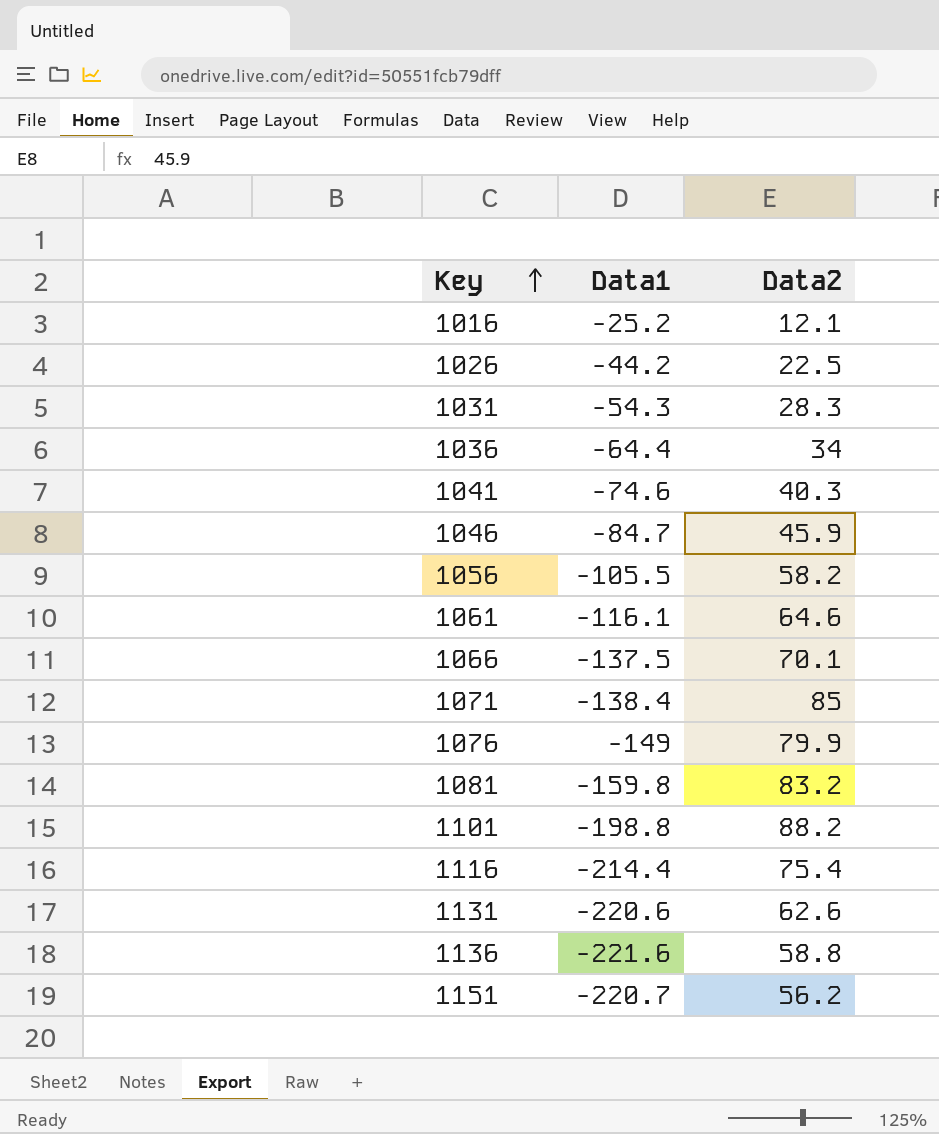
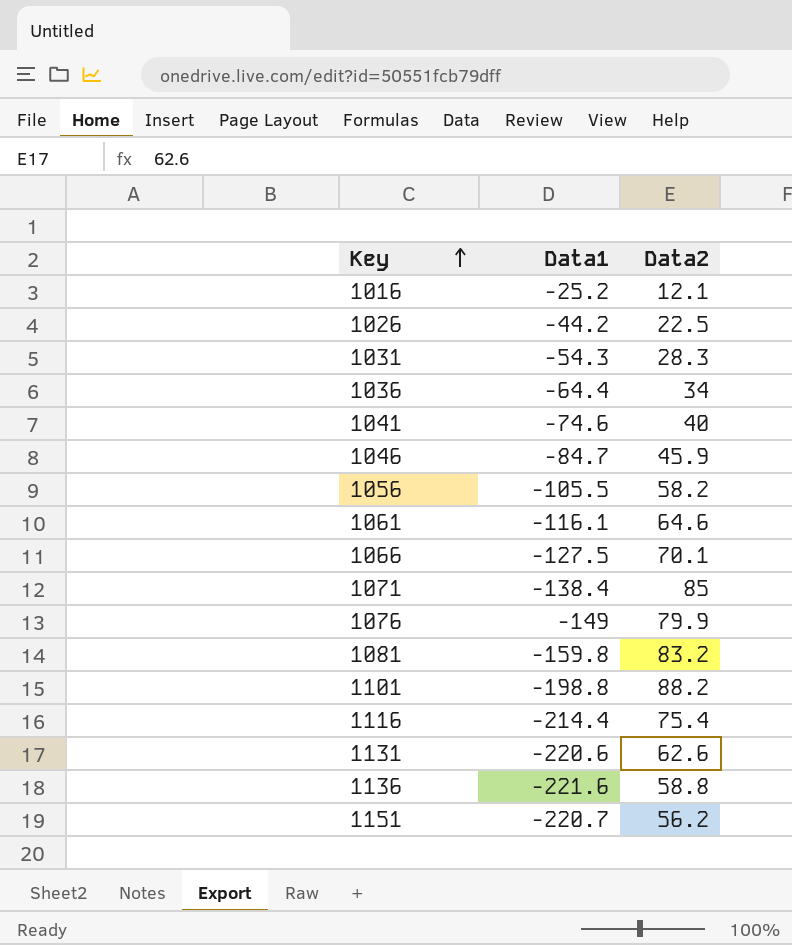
1041 | Data2: 40.3 -> 40
1066 | Data1: -137.5 -> -127.5

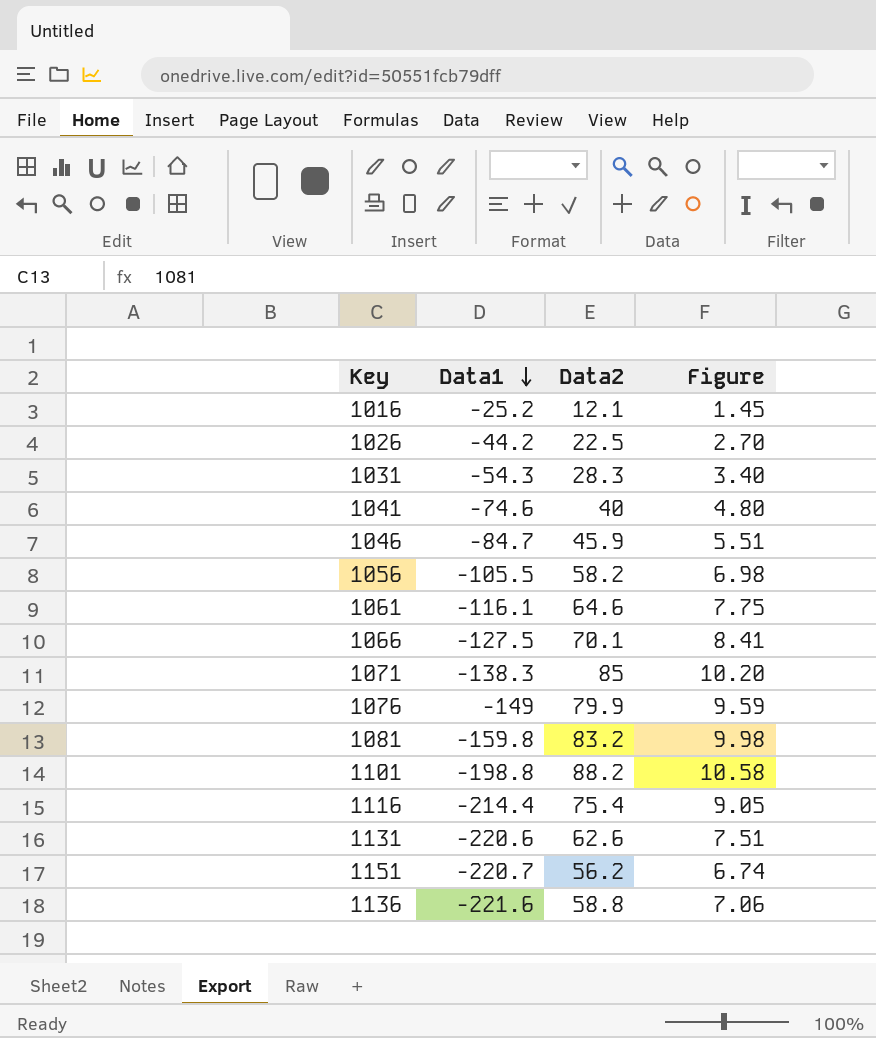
row order: Key ascending -> Data1 descending
column Figure | formula: none -> [Data2] * 0.12
row 1036: -64.4 | 34 -> none
1071 | Data1: -138.4 -> -138.3

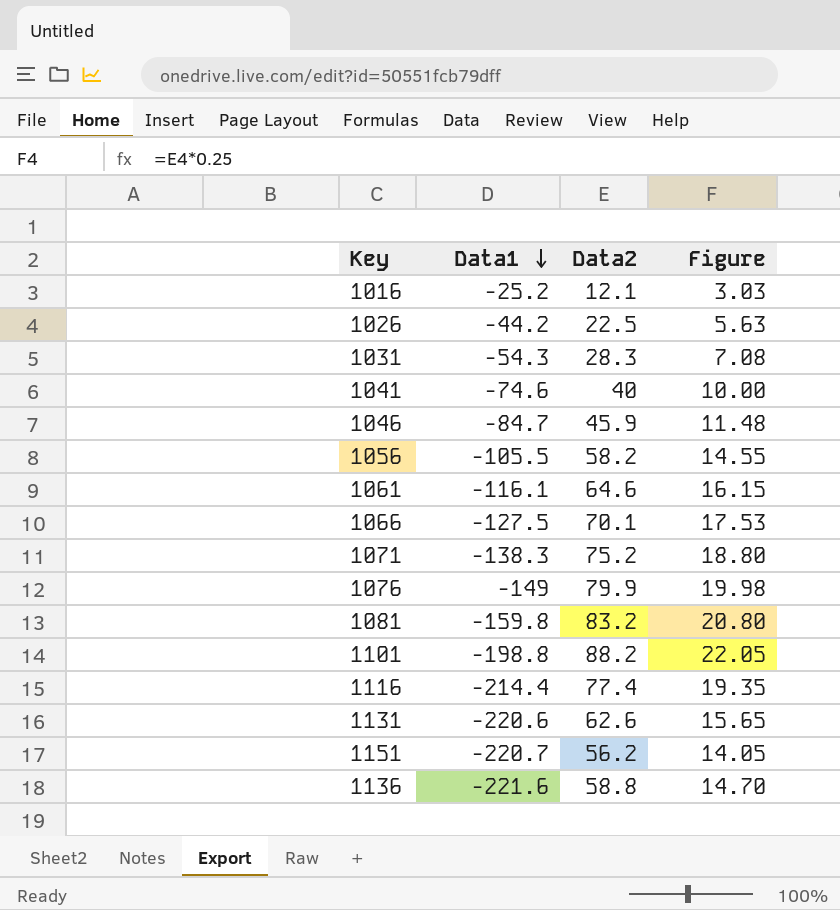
column Figure | formula: [Data2] * 0.12 -> [Data2] * 0.25
1071 | Data2: 85 -> 75.2
1116 | Data2: 75.4 -> 77.4

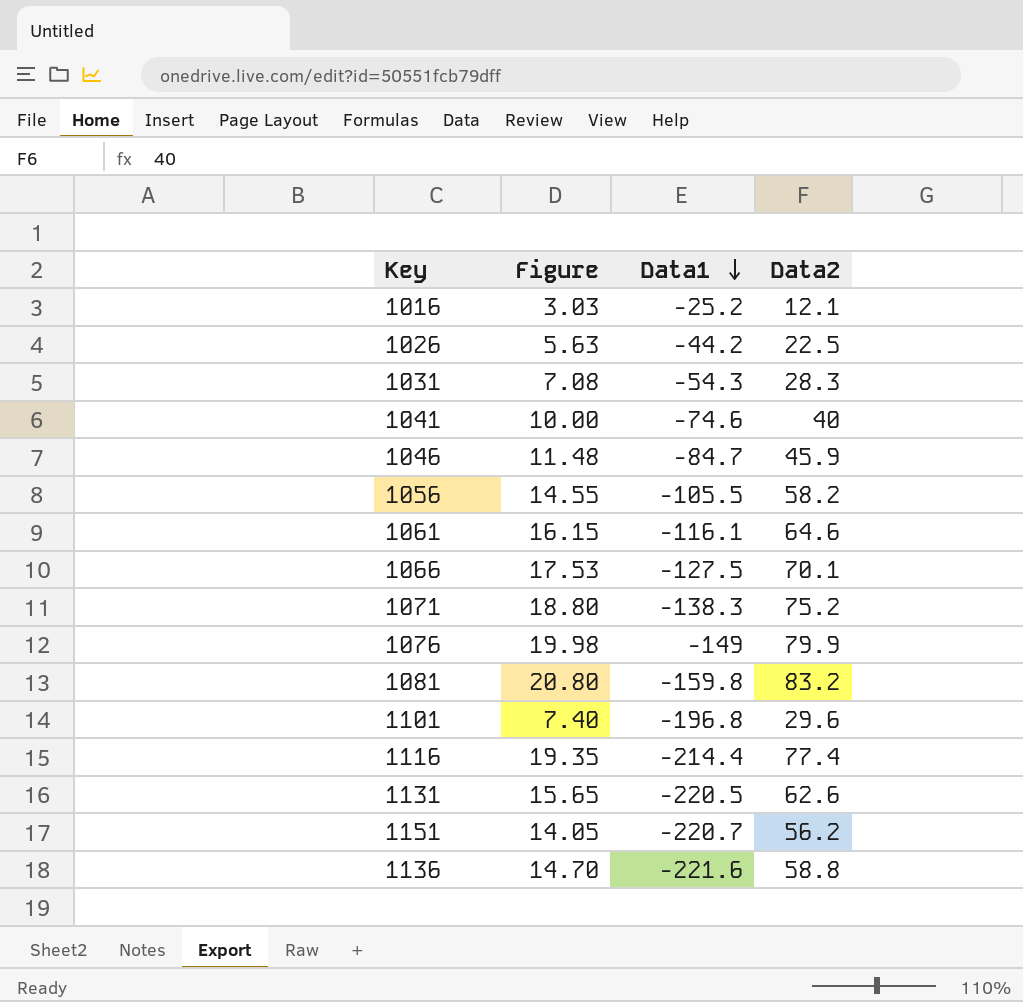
column Figure | position: 4 -> 2
1101 | Figure: 22.05 -> 7.40
1101 | Data1: -198.8 -> -196.8
1101 | Data2: 88.2 -> 29.6
1131 | Data1: -220.6 -> -220.5

